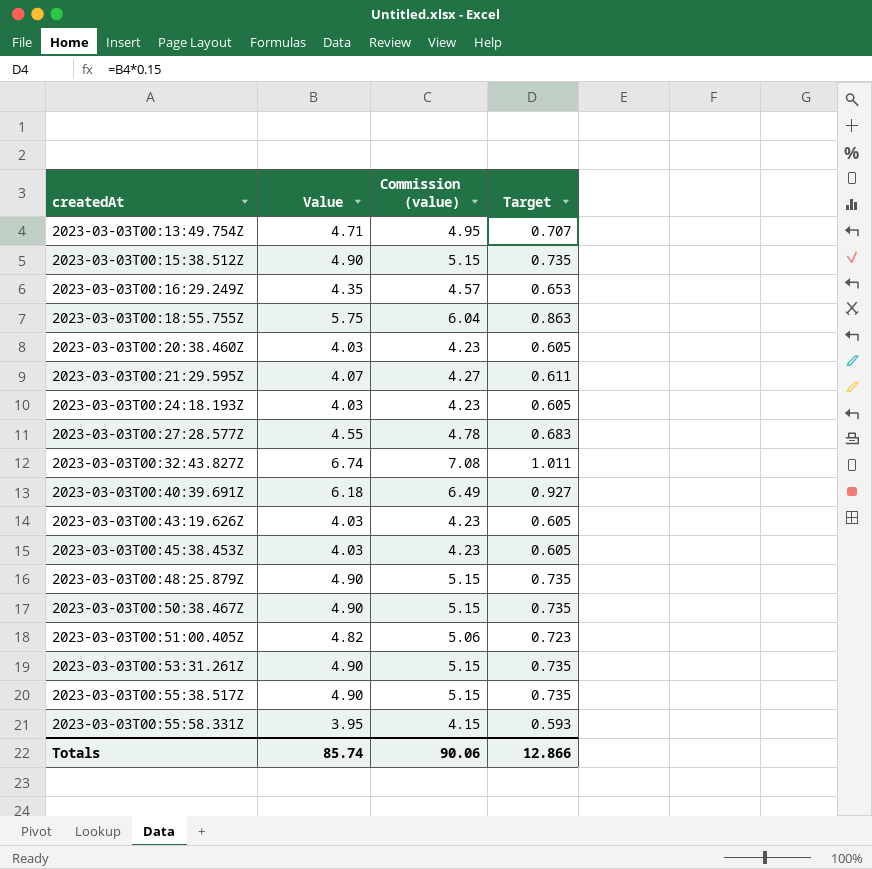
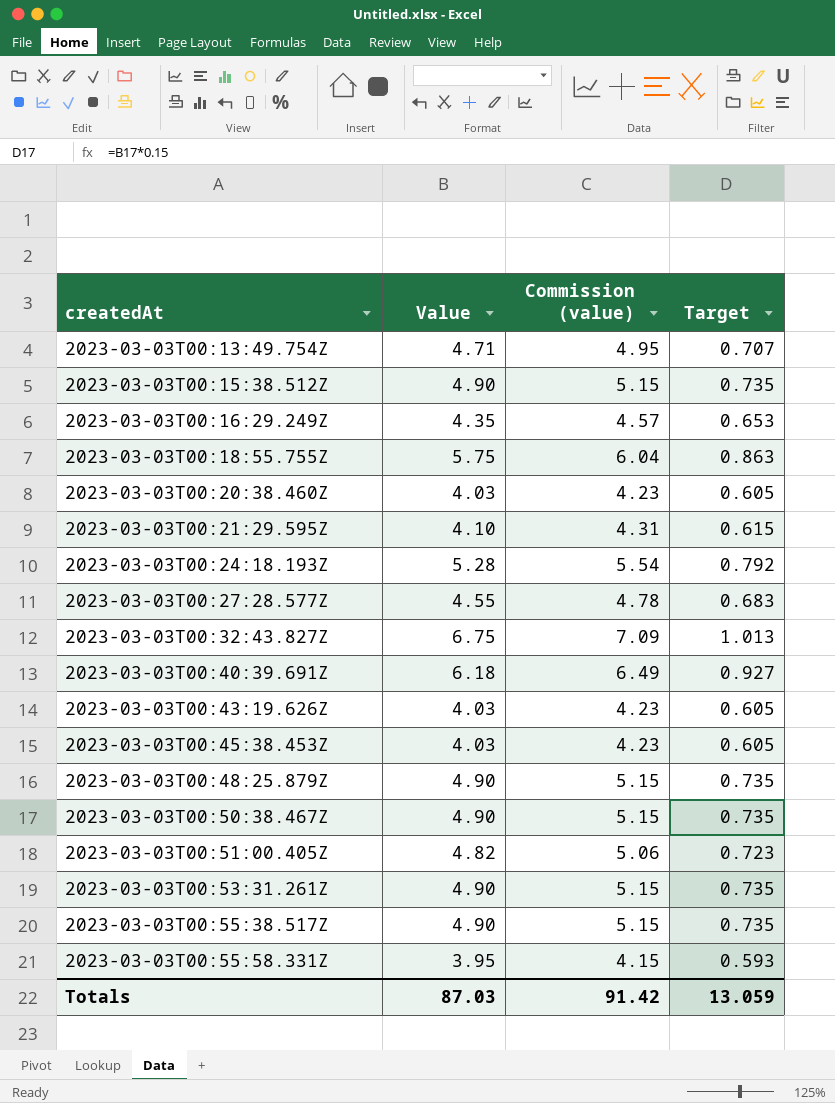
2023-03-03T00:21:29.595Z | Value: 4.07 -> 4.10
2023-03-03T00:21:29.595Z | Commission (value): 4.27 -> 4.31
2023-03-03T00:21:29.595Z | Target: 0.611 -> 0.615
2023-03-03T00:24:18.193Z | Value: 4.03 -> 5.28
2023-03-03T00:24:18.193Z | Commission (value): 4.23 -> 5.54
2023-03-03T00:24:18.193Z | Target: 0.605 -> 0.792
2023-03-03T00:32:43.827Z | Value: 6.74 -> 6.75
2023-03-03T00:32:43.827Z | Commission (value): 7.08 -> 7.09
2023-03-03T00:32:43.827Z | Target: 1.011 -> 1.013
Totals | Value: 85.74 -> 87.03
Totals | Commission (value): 90.06 -> 91.42
Totals | Target: 12.866 -> 13.059

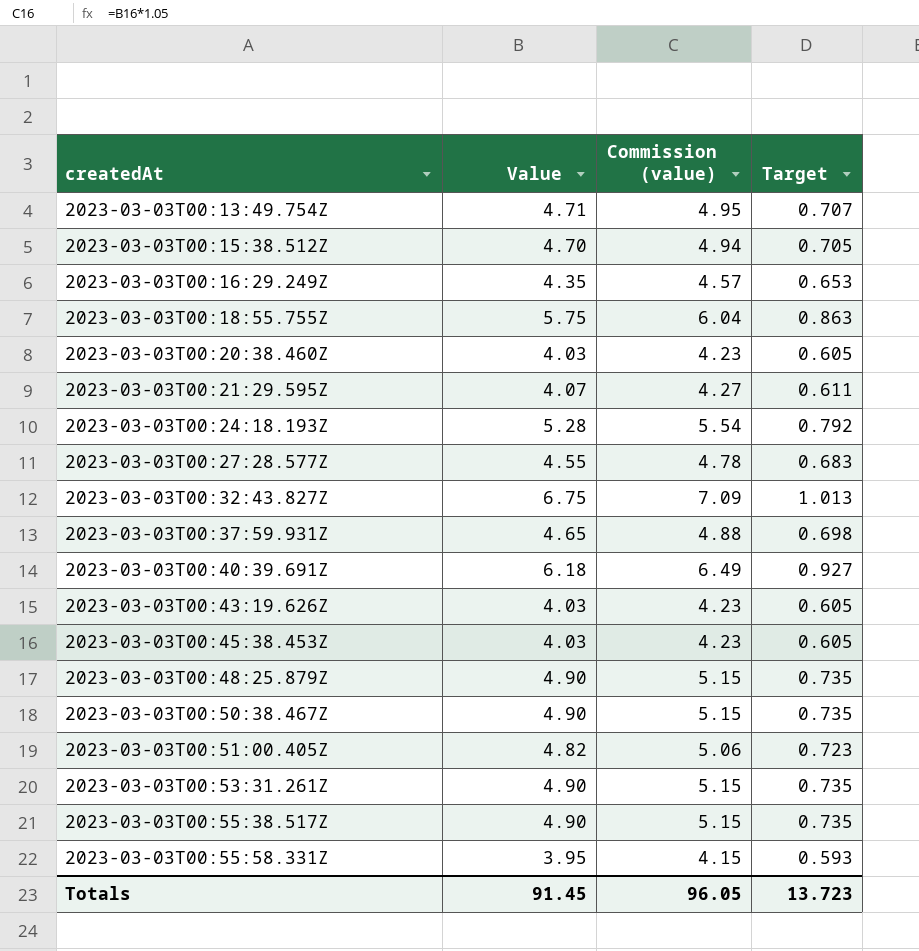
2023-03-03T00:15:38.512Z | Value: 4.90 -> 4.70
2023-03-03T00:15:38.512Z | Commission (value): 5.15 -> 4.94
2023-03-03T00:15:38.512Z | Target: 0.735 -> 0.705
2023-03-03T00:21:29.595Z | Value: 4.10 -> 4.07
2023-03-03T00:21:29.595Z | Commission (value): 4.31 -> 4.27
2023-03-03T00:21:29.595Z | Target: 0.615 -> 0.611
row 2023-03-03T00:37:59.931Z: none -> 4.65 | 4.88 | 0.698
Totals | Value: 87.03 -> 91.45
Totals | Commission (value): 91.42 -> 96.05
Totals | Target: 13.059 -> 13.723

